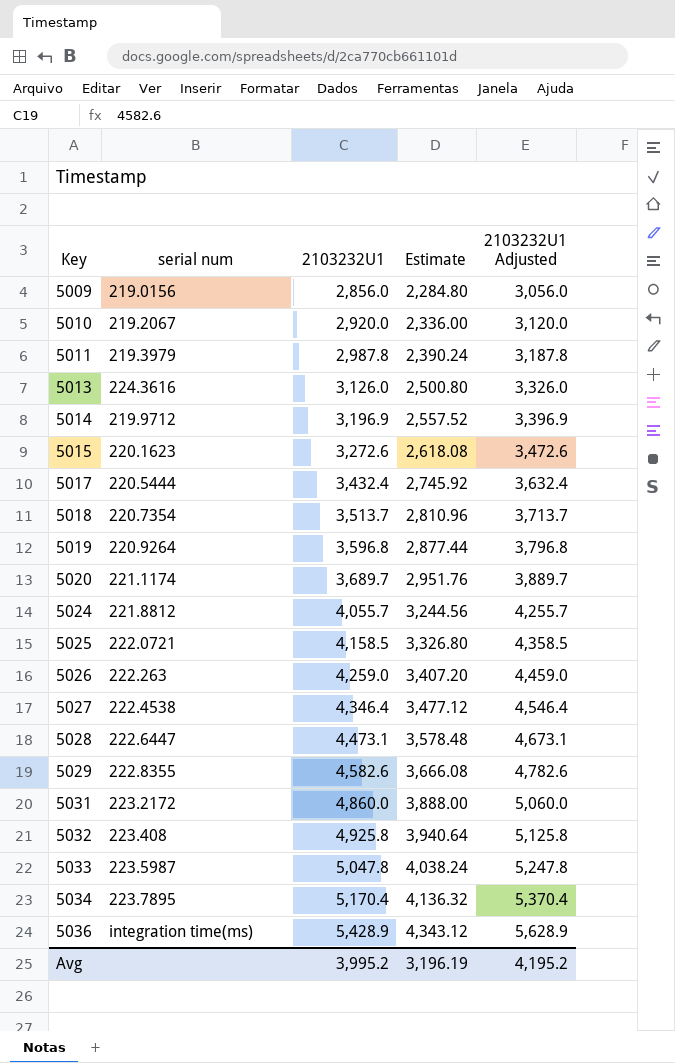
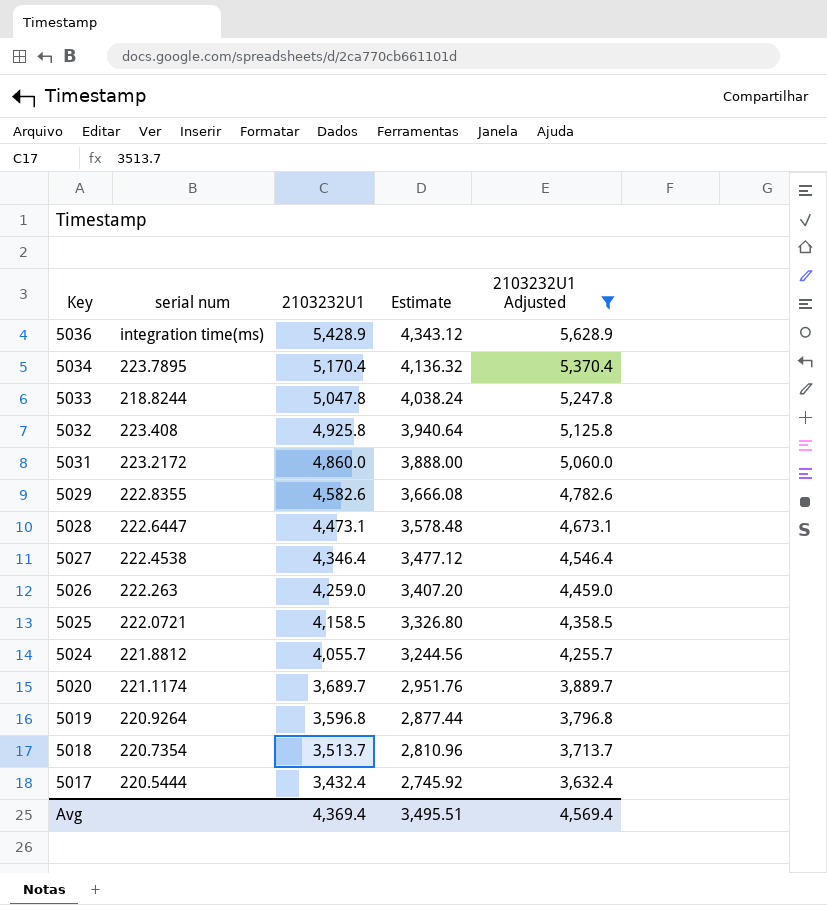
filter: none -> 2103232U1 Adjusted >= 3,632.4
row order: Key ascending -> Key descending
5033 | serial num: 223.5987 -> 218.8244
Avg | 2103232U1: 3,995.2 -> 4,369.4
Avg | Estimate: 3,196.19 -> 3,495.51
Avg | 2103232U1 Adjusted: 4,195.2 -> 4,569.4

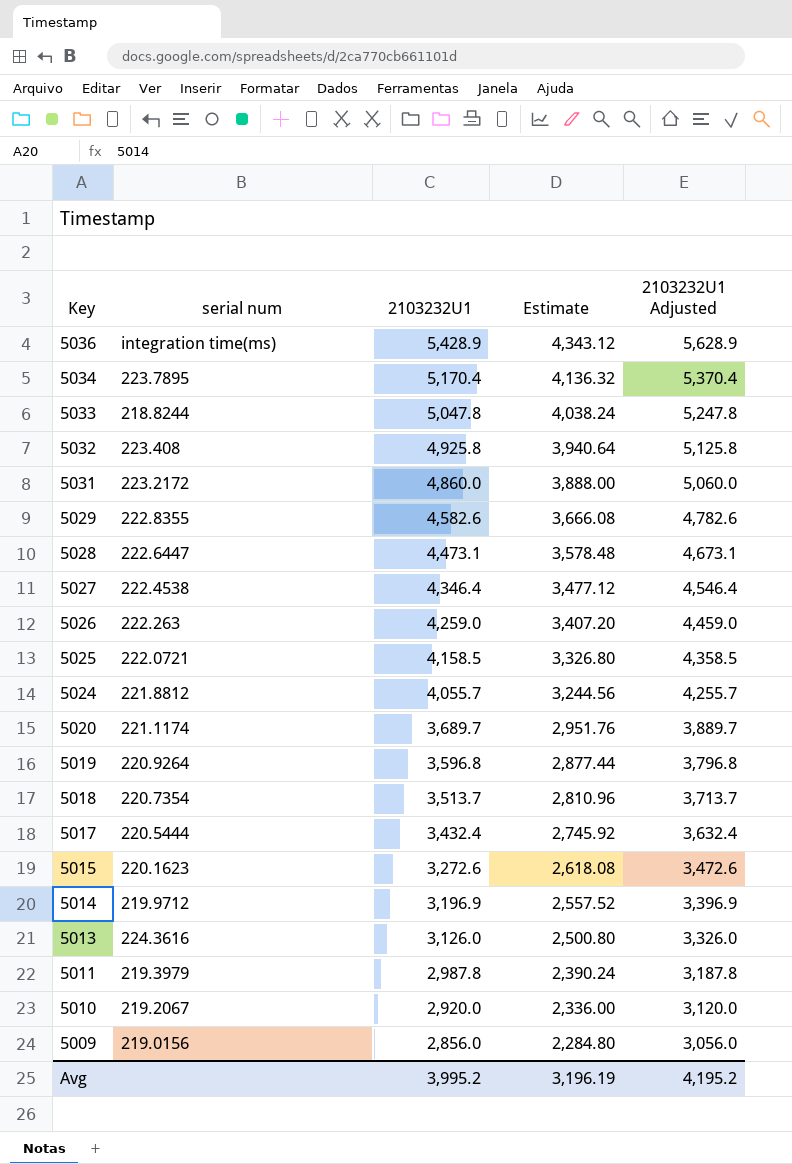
filter: 2103232U1 Adjusted >= 3,632.4 -> none
Avg | 2103232U1: 4,369.4 -> 3,995.2
Avg | Estimate: 3,495.51 -> 3,196.19
Avg | 2103232U1 Adjusted: 4,569.4 -> 4,195.2

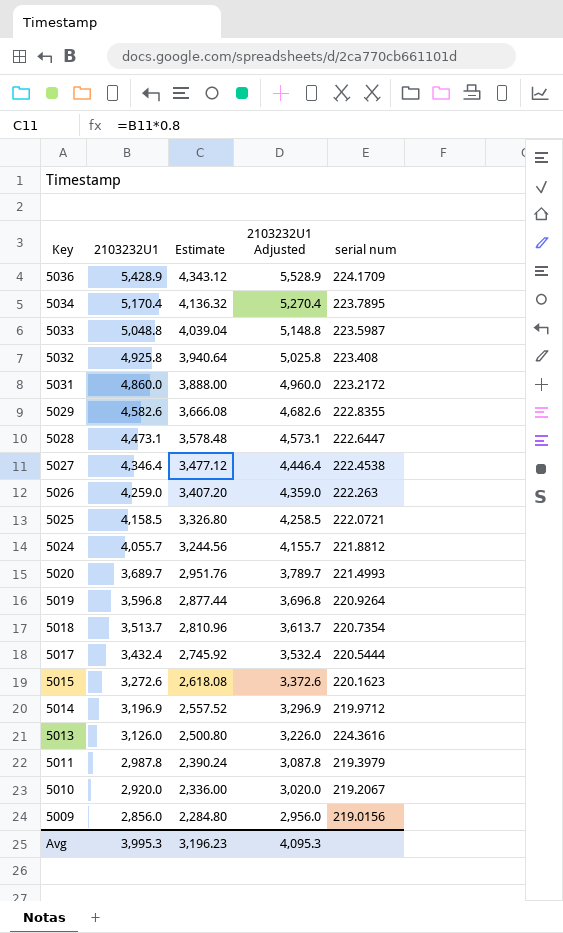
column 2103232U1 Adjusted | formula: [2103232U1] + 200 -> [2103232U1] + 100
column serial num | position: 2 -> 5
5036 | serial num: integration time(ms) -> 224.1709
5033 | 2103232U1: 5,047.8 -> 5,048.8
5033 | Estimate: 4,038.24 -> 4,039.04
5033 | serial num: 218.8244 -> 223.5987
5020 | serial num: 221.1174 -> 221.4993
Avg | 2103232U1: 3,995.2 -> 3,995.3
Avg | Estimate: 3,196.19 -> 3,196.23
Avg | 2103232U1 Adjusted: 4,195.2 -> 4,095.3

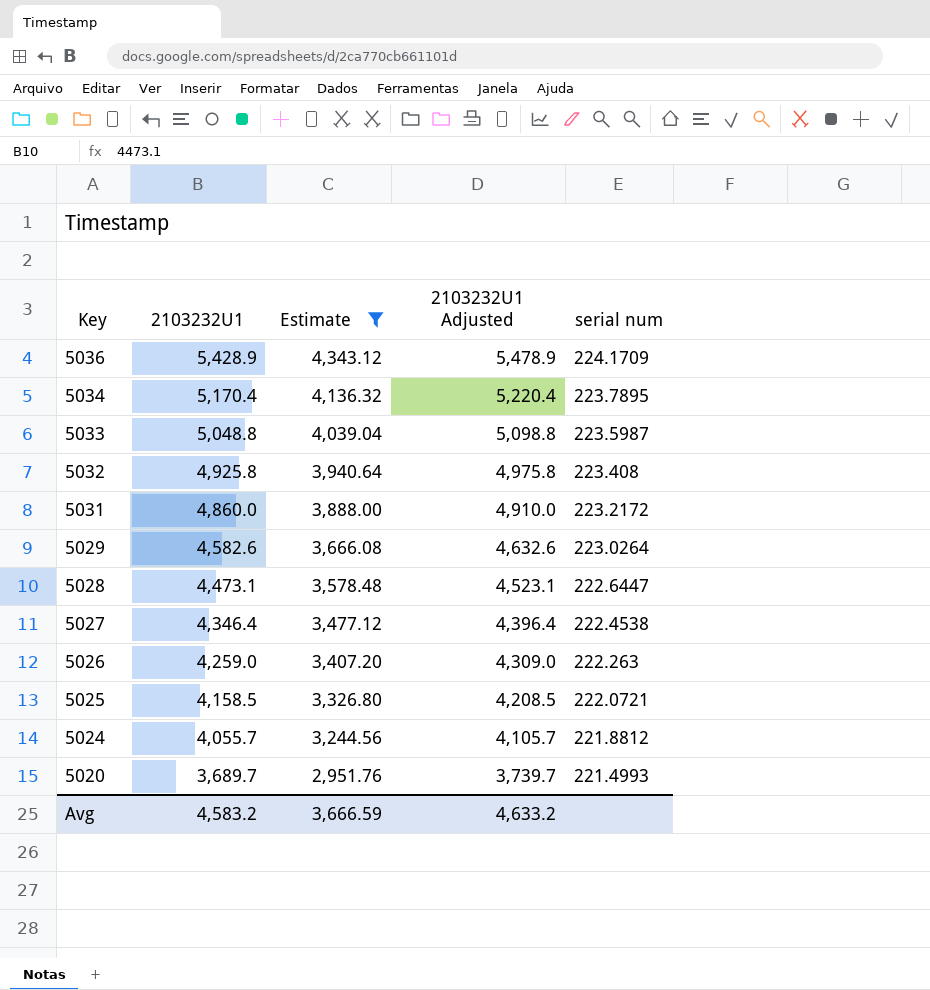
filter: none -> Estimate >= 2,951.76
column 2103232U1 Adjusted | formula: [2103232U1] + 100 -> [2103232U1] + 50
5029 | serial num: 222.8355 -> 223.0264
Avg | 2103232U1: 3,995.3 -> 4,583.2
Avg | Estimate: 3,196.23 -> 3,666.59
Avg | 2103232U1 Adjusted: 4,095.3 -> 4,633.2

